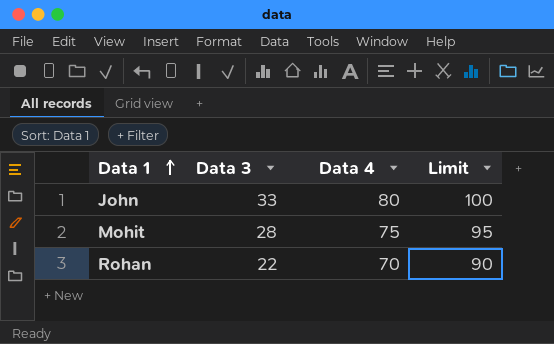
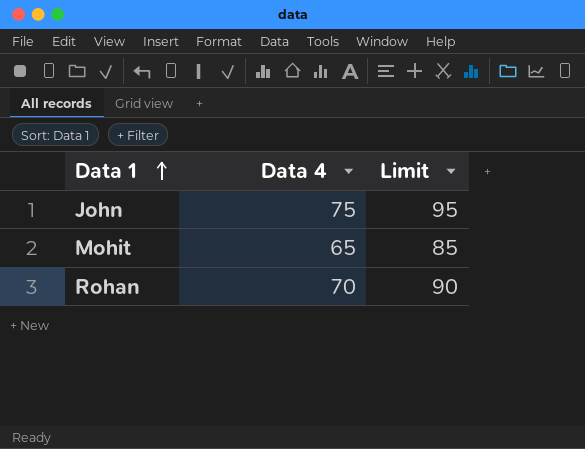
column Data 3 | position: 2 -> none
John | Data 4: 80 -> 75
John | Limit: 100 -> 95
Mohit | Data 4: 75 -> 65
Mohit | Limit: 95 -> 85

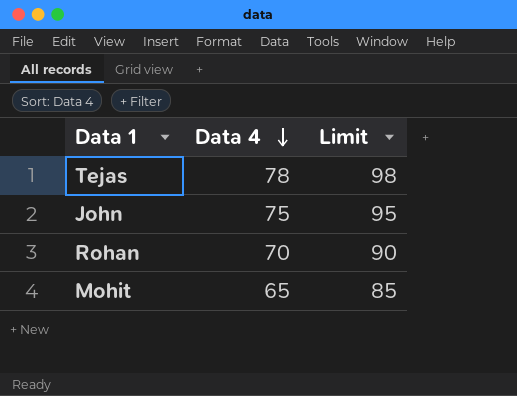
row order: Data 1 ascending -> Data 4 descending
row Tejas: none -> 78 | 98

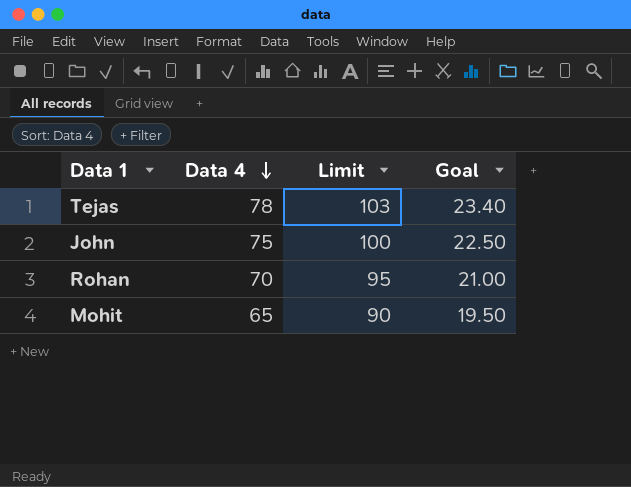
column Limit | formula: [Data 4] + 20 -> [Data 4] + 25
column Goal | formula: none -> [Data 4] * 0.3

